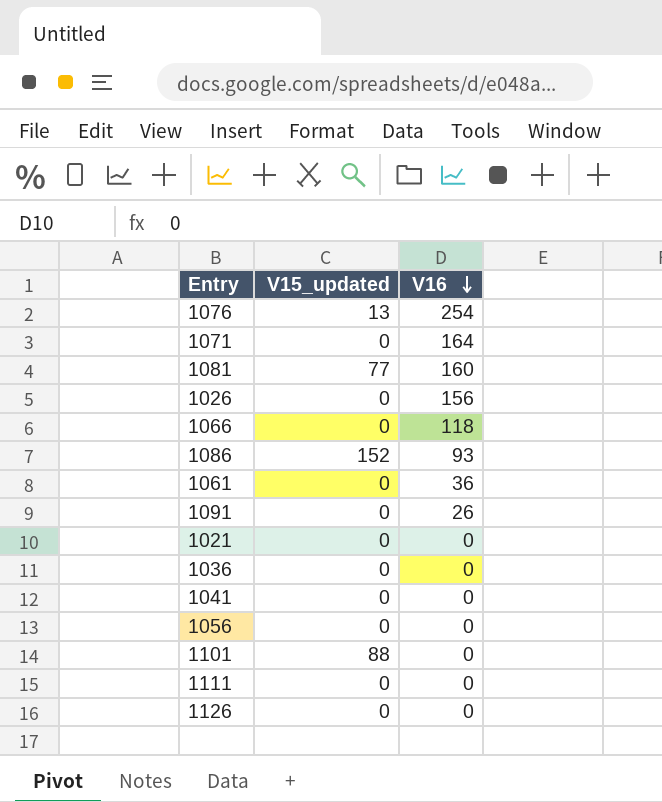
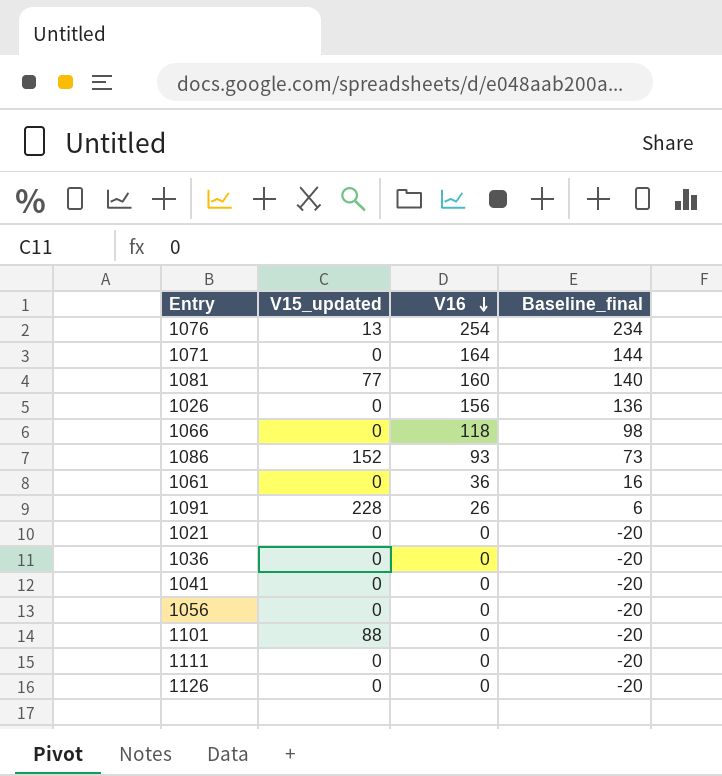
column Baseline_final | formula: none -> [V16] - 20
1091 | V15_updated: 0 -> 228

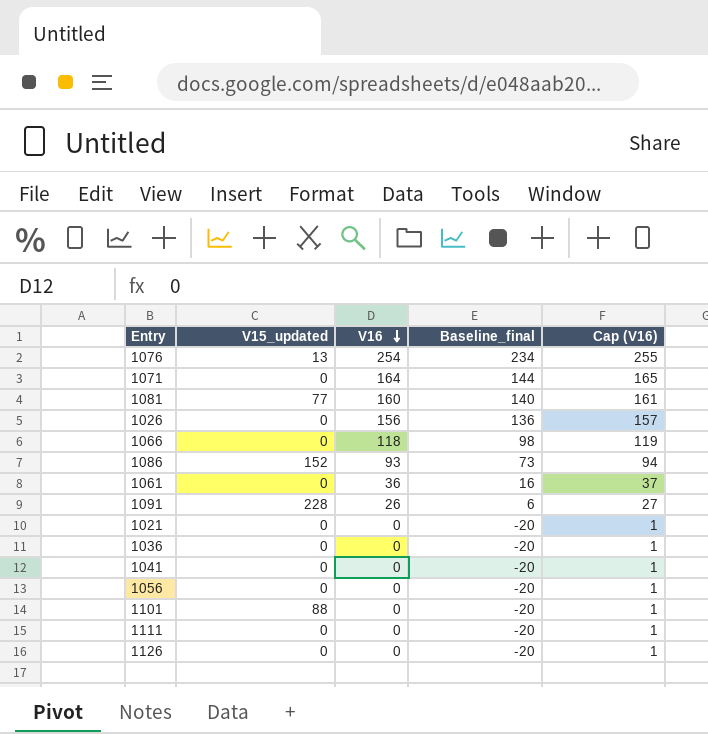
column Cap (V16) | formula: none -> [V16] + 1

